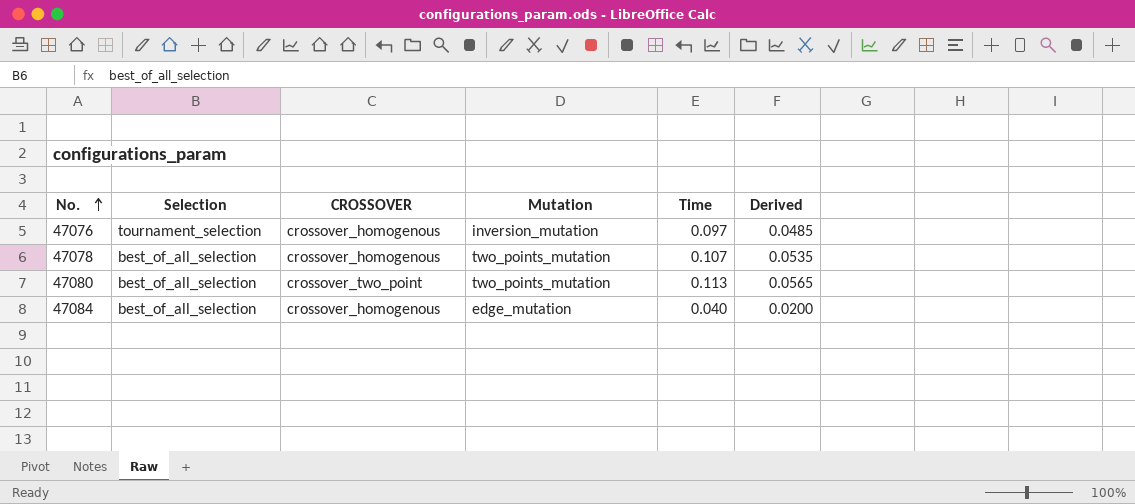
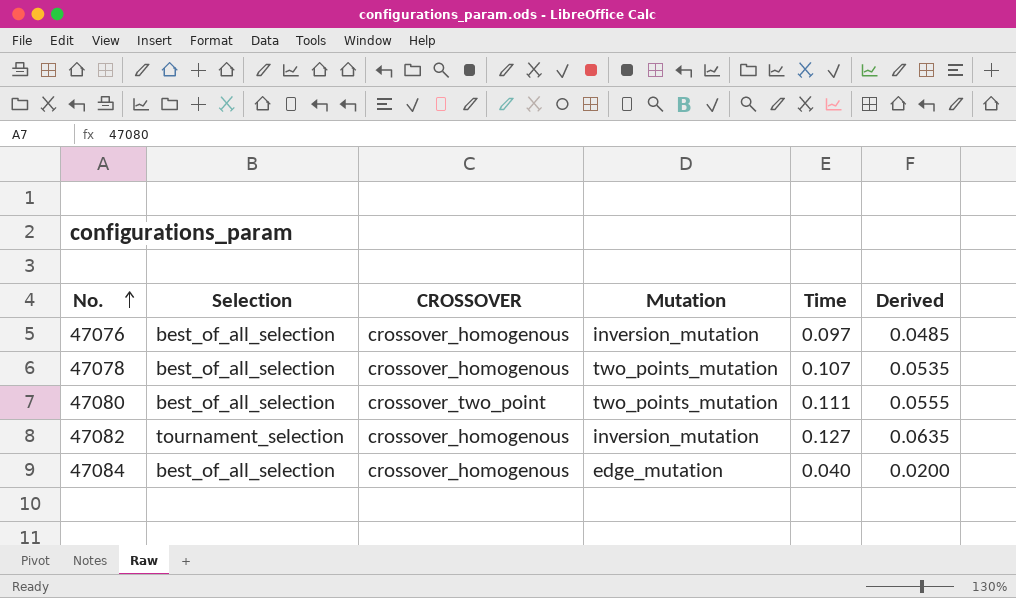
47076 | Selection: tournament_selection -> best_of_all_selection
47080 | Time: 0.113 -> 0.111
47080 | Derived: 0.0565 -> 0.0555
row 47082: none -> tournament_selection | crossover_homogenous | inversion_mutation | 0.127 | 0.0635

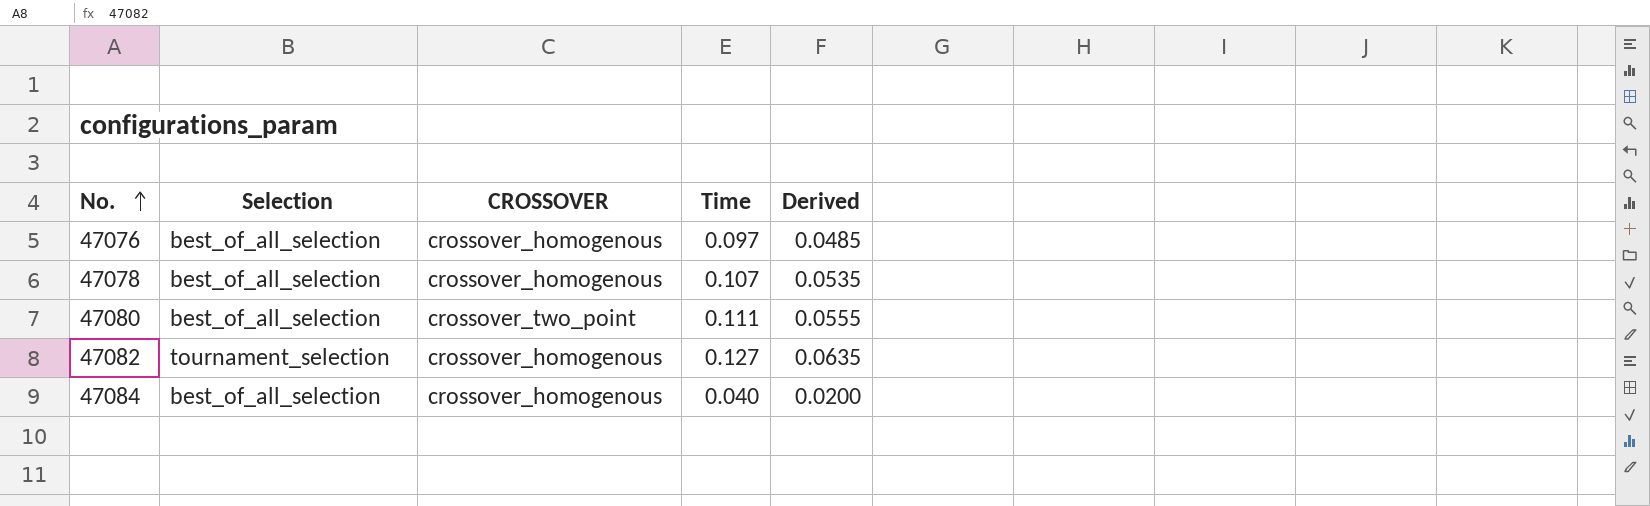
column Mutation | position: 4 -> none

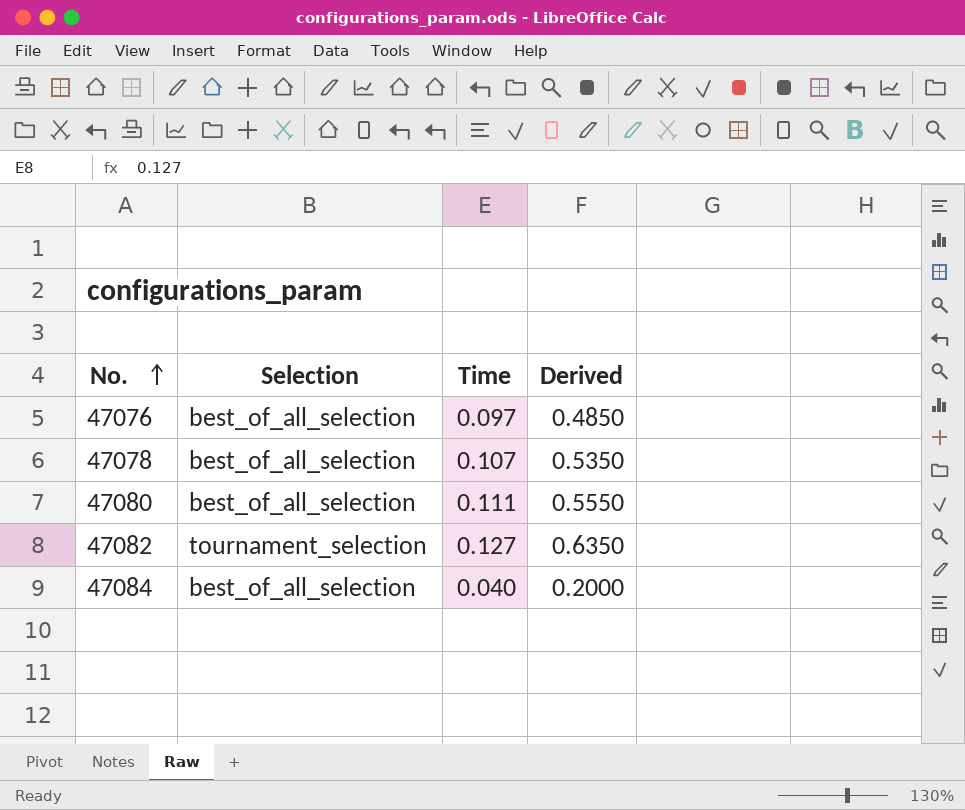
column CROSSOVER | position: 3 -> none
column Derived | formula: [Time] * 0.5 -> [Time] * 5

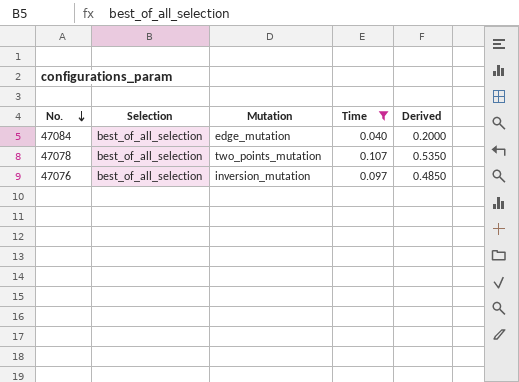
filter: none -> Time <= 0.107
row order: No. ascending -> No. descending
column Mutation | position: none -> 3

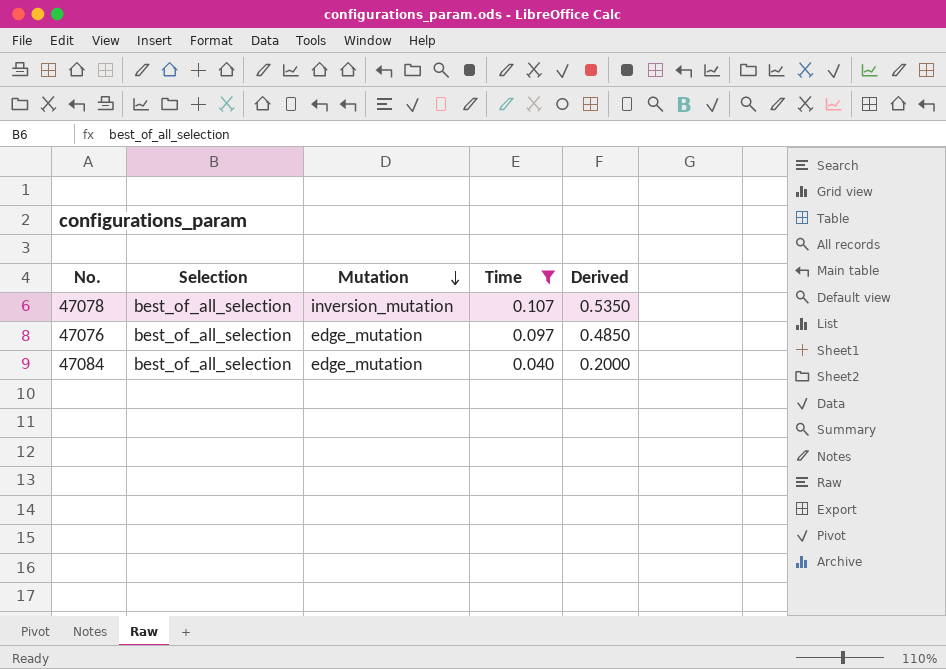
row order: No. descending -> Mutation descending
47078 | Mutation: two_points_mutation -> inversion_mutation
47076 | Mutation: inversion_mutation -> edge_mutation

